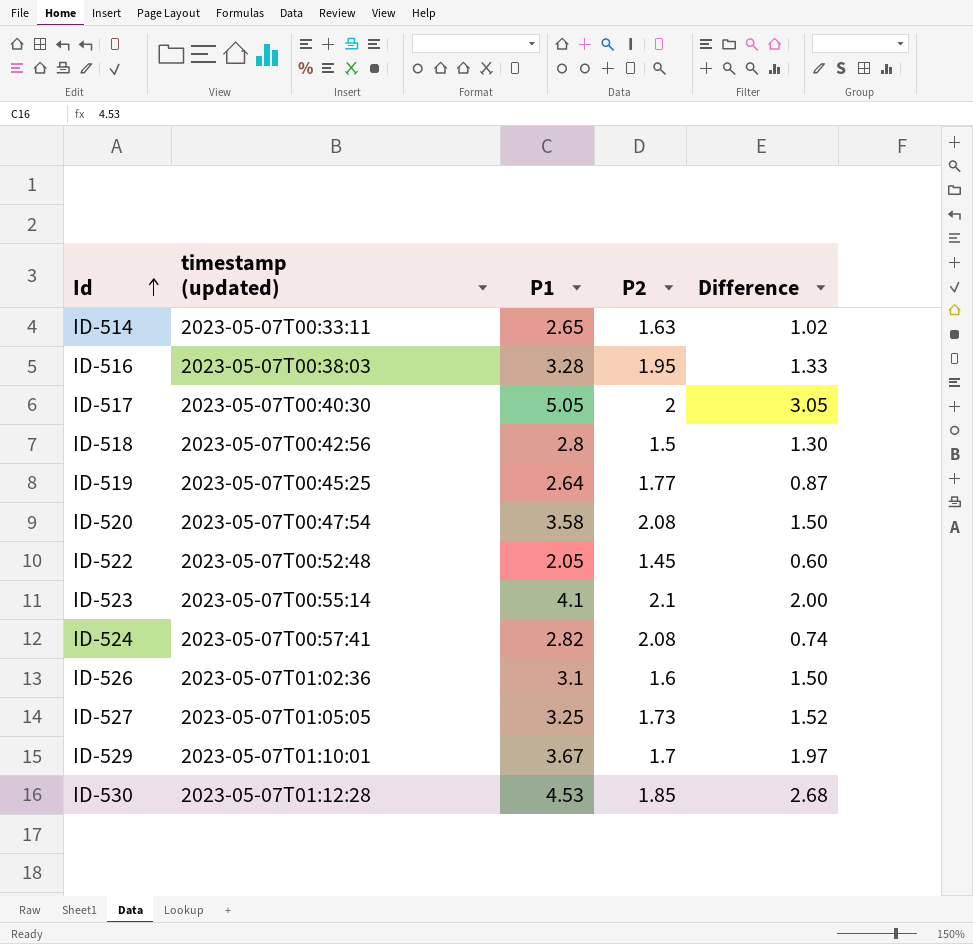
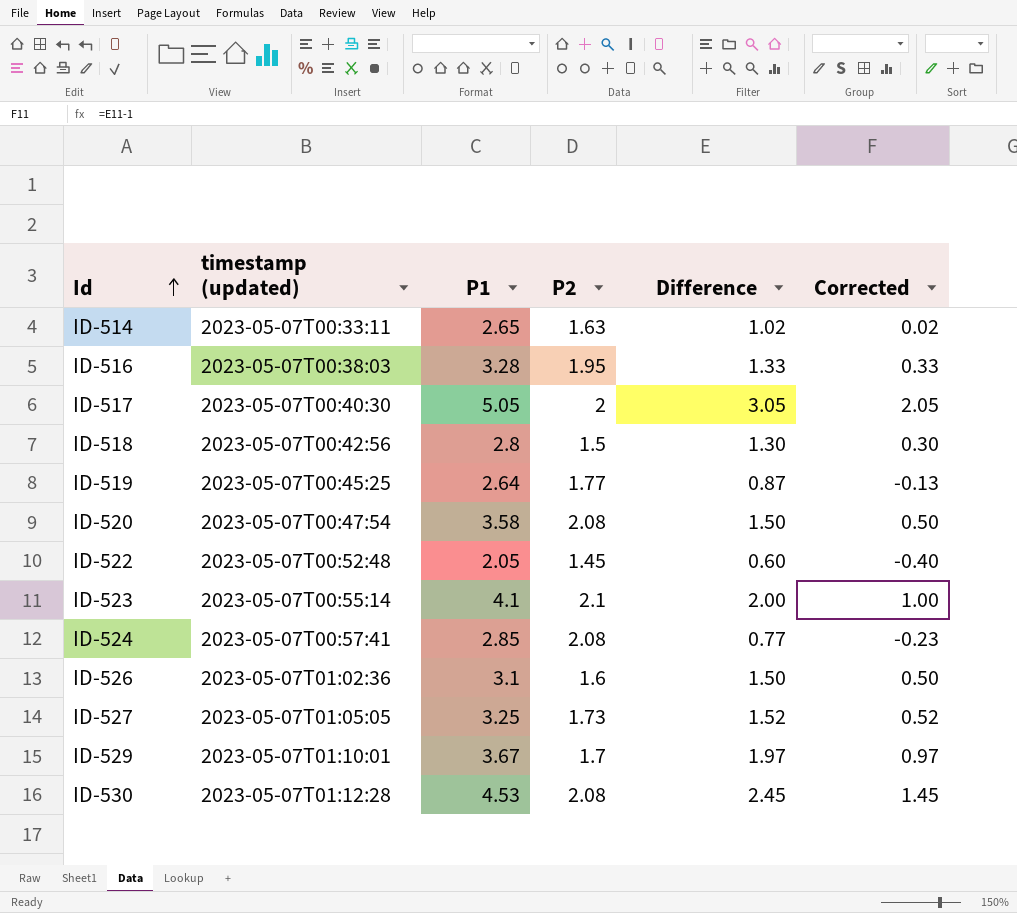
column Corrected | formula: none -> [Difference] - 1
ID-524 | P1: 2.82 -> 2.85
ID-524 | Difference: 0.74 -> 0.77
ID-530 | P2: 1.85 -> 2.08
ID-530 | Difference: 2.68 -> 2.45

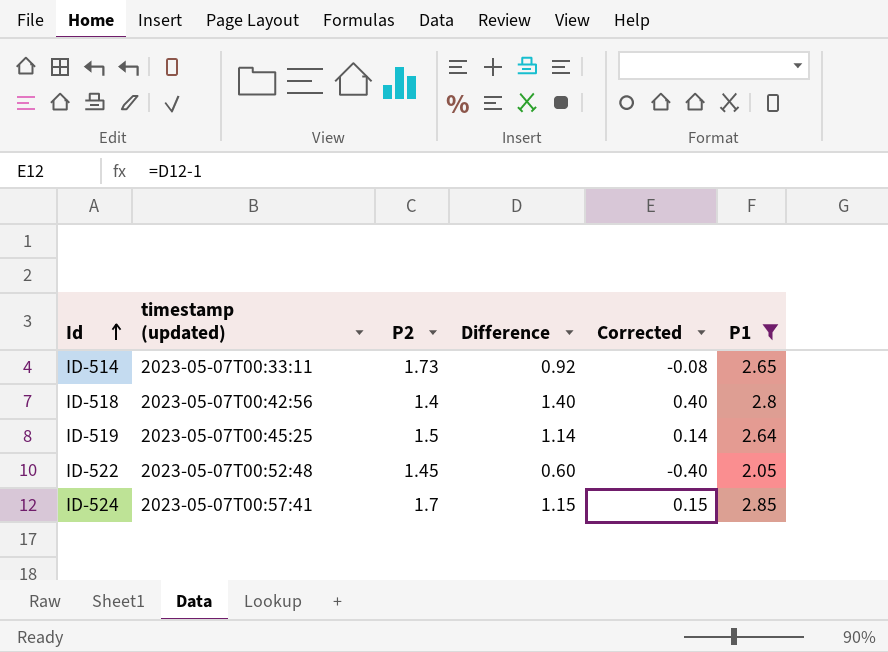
filter: none -> P1 <= 2.85
column P1 | position: 3 -> 6
ID-514 | P2: 1.63 -> 1.73
ID-514 | Difference: 1.02 -> 0.92
ID-514 | Corrected: 0.02 -> -0.08
ID-518 | P2: 1.5 -> 1.4
ID-518 | Difference: 1.30 -> 1.40
ID-518 | Corrected: 0.30 -> 0.40
ID-519 | P2: 1.77 -> 1.5
ID-519 | Difference: 0.87 -> 1.14
ID-519 | Corrected: -0.13 -> 0.14
ID-524 | P2: 2.08 -> 1.7
ID-524 | Difference: 0.77 -> 1.15
ID-524 | Corrected: -0.23 -> 0.15

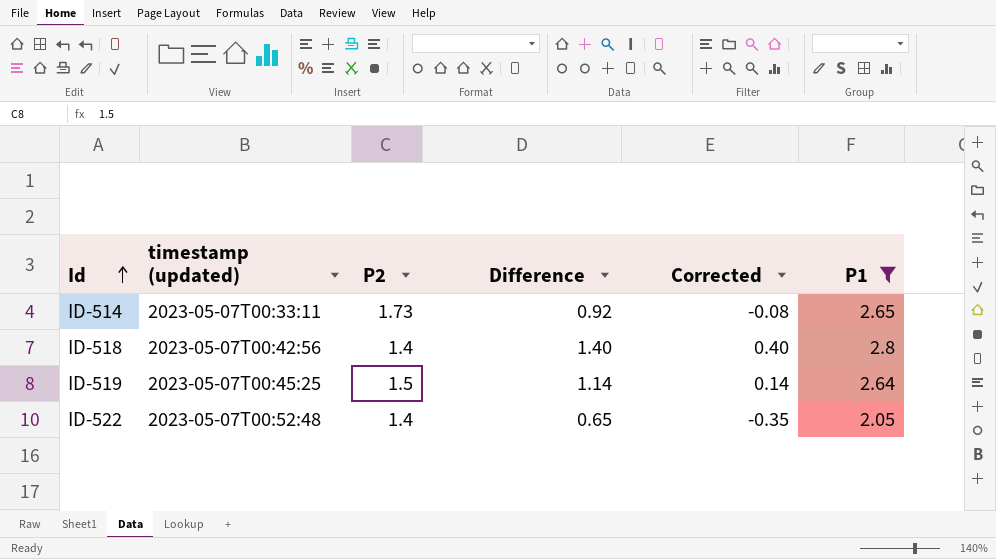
row ID-524: 2023-05-07T00:57:41 | 1.7 | 1.15 | 0.15 | 2.85 -> none
ID-522 | P2: 1.45 -> 1.4
ID-522 | Difference: 0.60 -> 0.65
ID-522 | Corrected: -0.40 -> -0.35

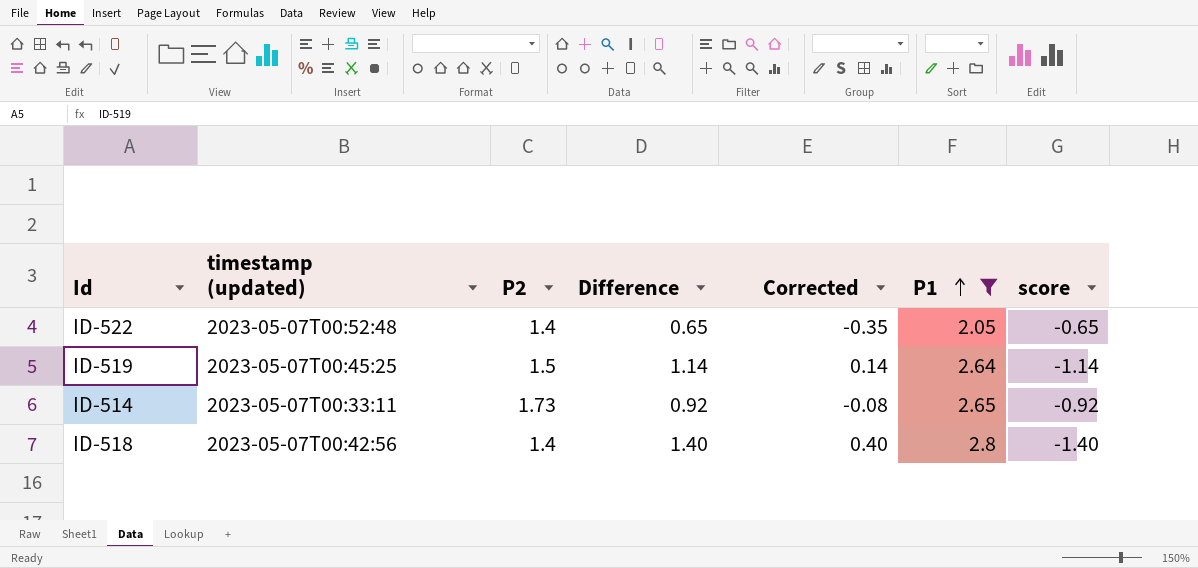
row order: Id ascending -> P1 ascending
column score | formula: none -> [P2] - [P1]

